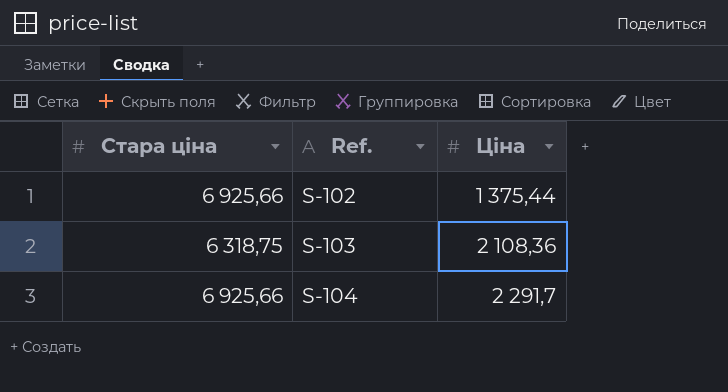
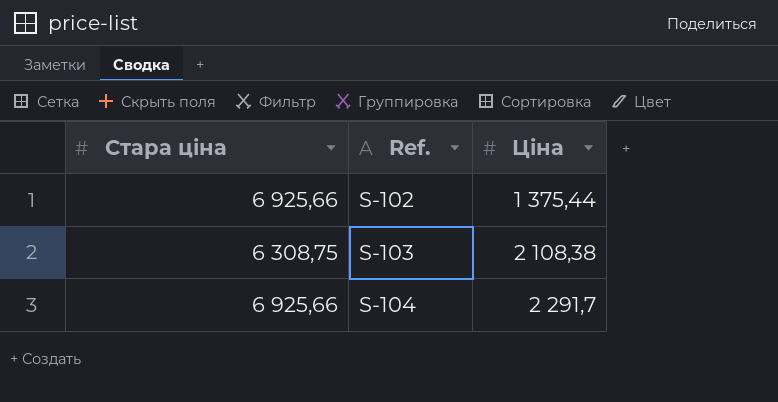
S-103 | Стара ціна: 6 318,75 -> 6 308,75
S-103 | Ціна: 2 108,36 -> 2 108,38

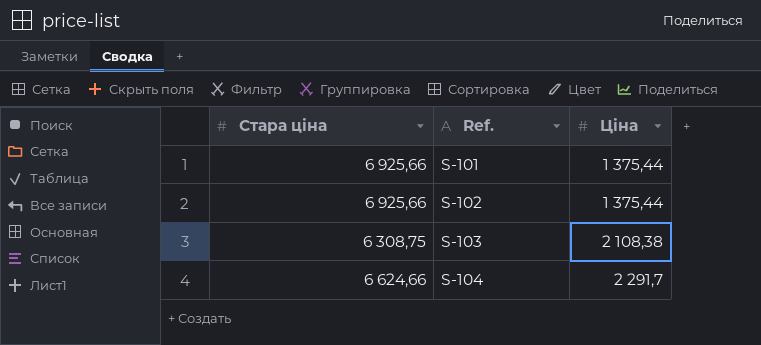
row S-101: none -> 6 925,66 | 1 375,44
S-104 | Стара ціна: 6 925,66 -> 6 624,66

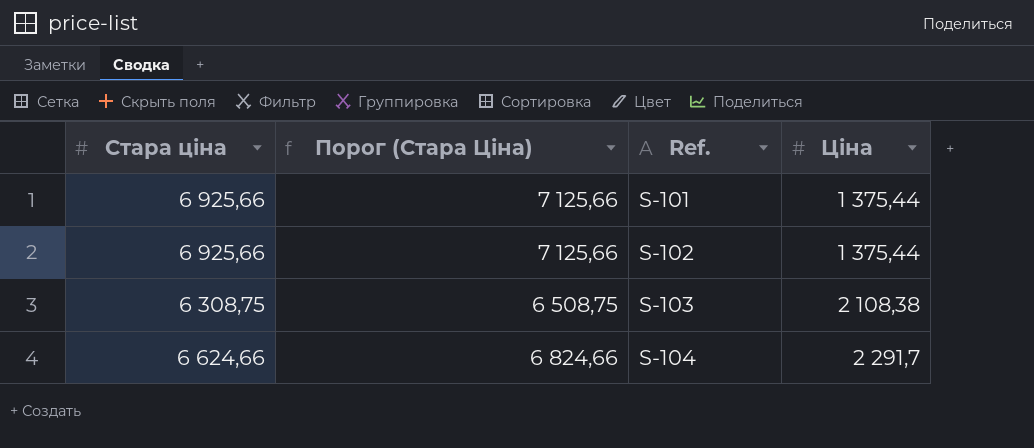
column Порог (Стара Ціна) | formula: none -> [Стара ціна] + 200

